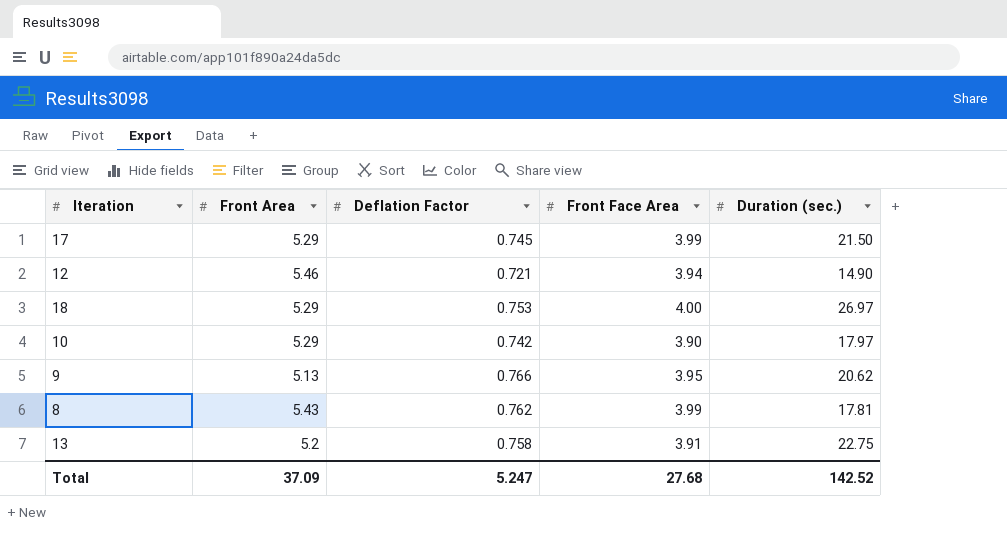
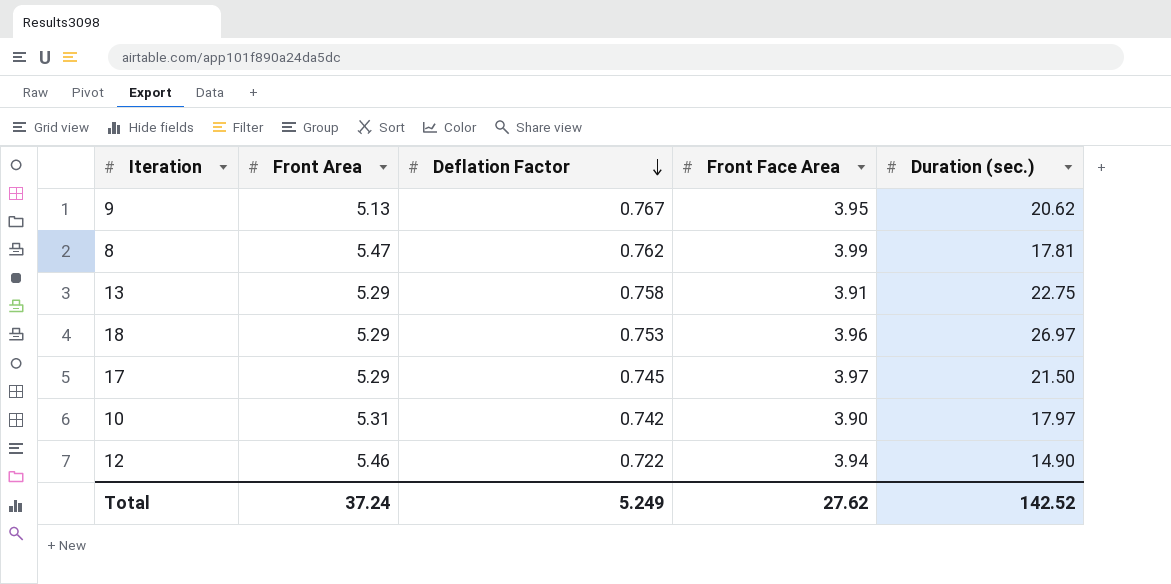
row order: none -> Deflation Factor descending
9 | Deflation Factor: 0.766 -> 0.767
8 | Front Area: 5.43 -> 5.47
13 | Front Area: 5.2 -> 5.29
18 | Front Face Area: 4.00 -> 3.96
17 | Front Face Area: 3.99 -> 3.97
10 | Front Area: 5.29 -> 5.31
12 | Deflation Factor: 0.721 -> 0.722
Total | Front Area: 37.09 -> 37.24
Total | Deflation Factor: 5.247 -> 5.249
Total | Front Face Area: 27.68 -> 27.62

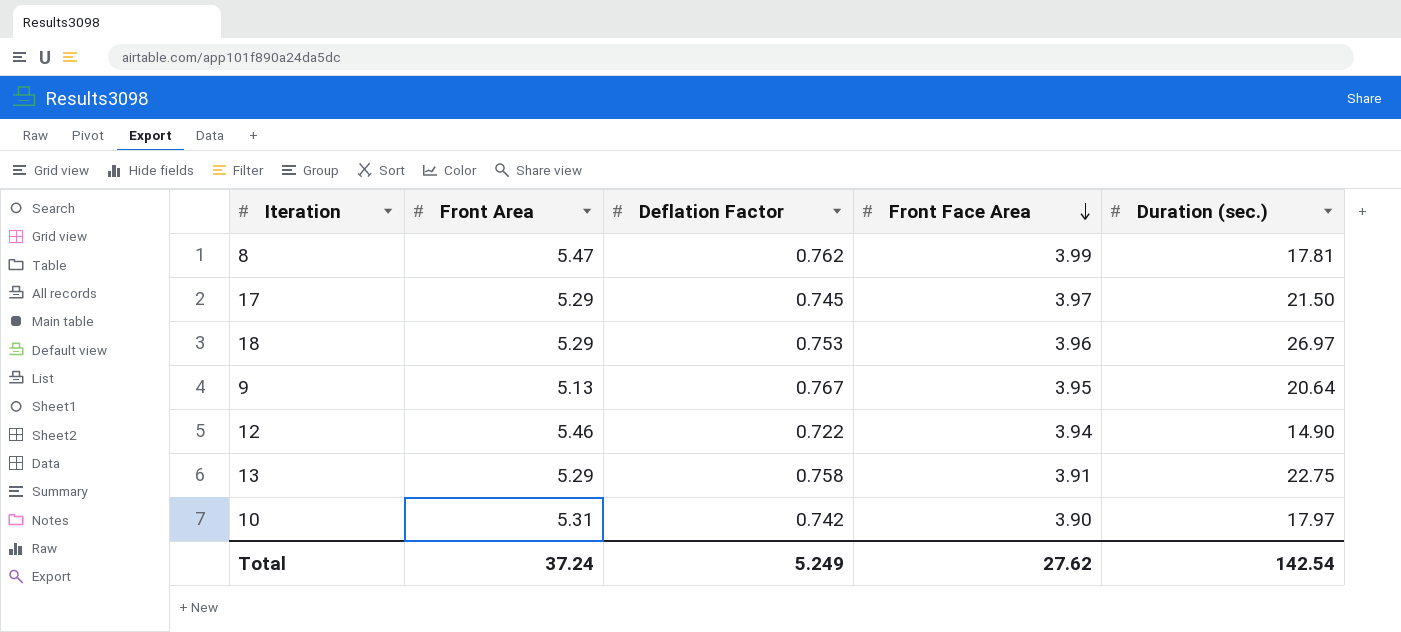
row order: Deflation Factor descending -> Front Face Area descending
9 | Duration (sec.): 20.62 -> 20.64
Total | Duration (sec.): 142.52 -> 142.54

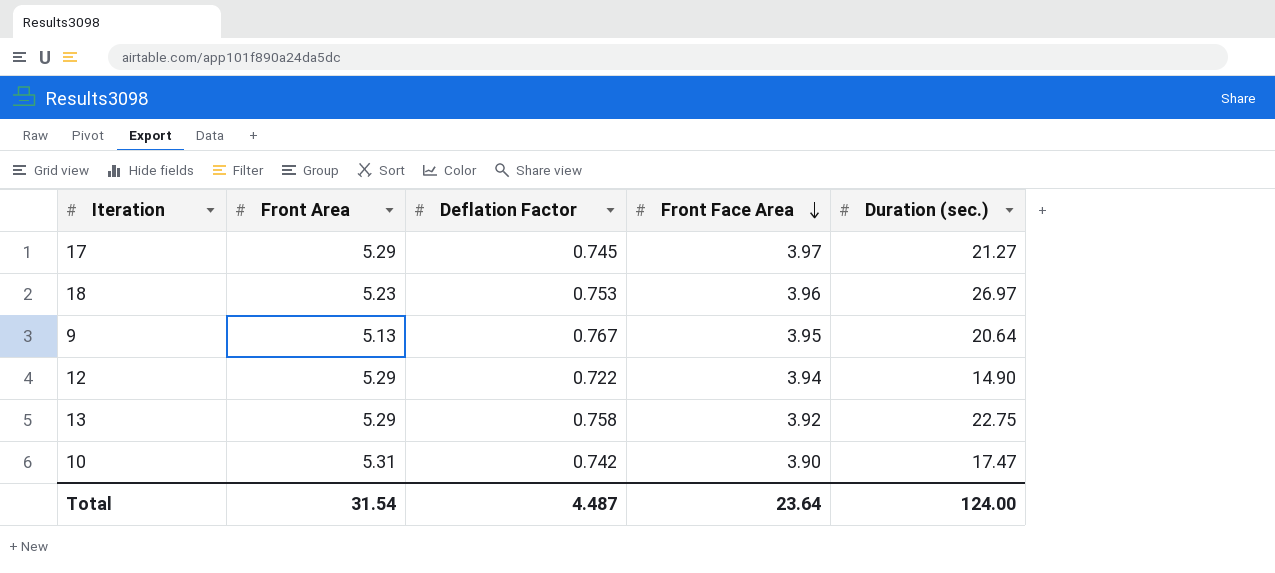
row 8: 5.47 | 0.762 | 3.99 | 17.81 -> none
17 | Duration (sec.): 21.50 -> 21.27
18 | Front Area: 5.29 -> 5.23
12 | Front Area: 5.46 -> 5.29
13 | Front Face Area: 3.91 -> 3.92
10 | Duration (sec.): 17.97 -> 17.47
Total | Front Area: 37.24 -> 31.54
Total | Deflation Factor: 5.249 -> 4.487
Total | Front Face Area: 27.62 -> 23.64
Total | Duration (sec.): 142.54 -> 124.00

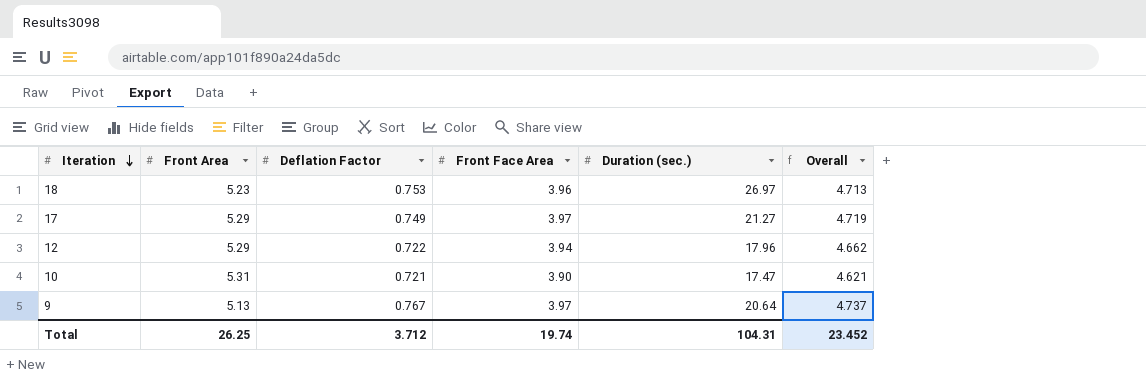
row order: Front Face Area descending -> Iteration descending
column Overall | formula: none -> [Deflation Factor] + [Front Face Area]
row 13: 5.29 | 0.758 | 3.92 | 22.75 -> none
17 | Deflation Factor: 0.745 -> 0.749
12 | Duration (sec.): 14.90 -> 17.96
10 | Deflation Factor: 0.742 -> 0.721
9 | Front Face Area: 3.95 -> 3.97
Total | Front Area: 31.54 -> 26.25
Total | Deflation Factor: 4.487 -> 3.712
Total | Front Face Area: 23.64 -> 19.74
Total | Duration (sec.): 124.00 -> 104.31

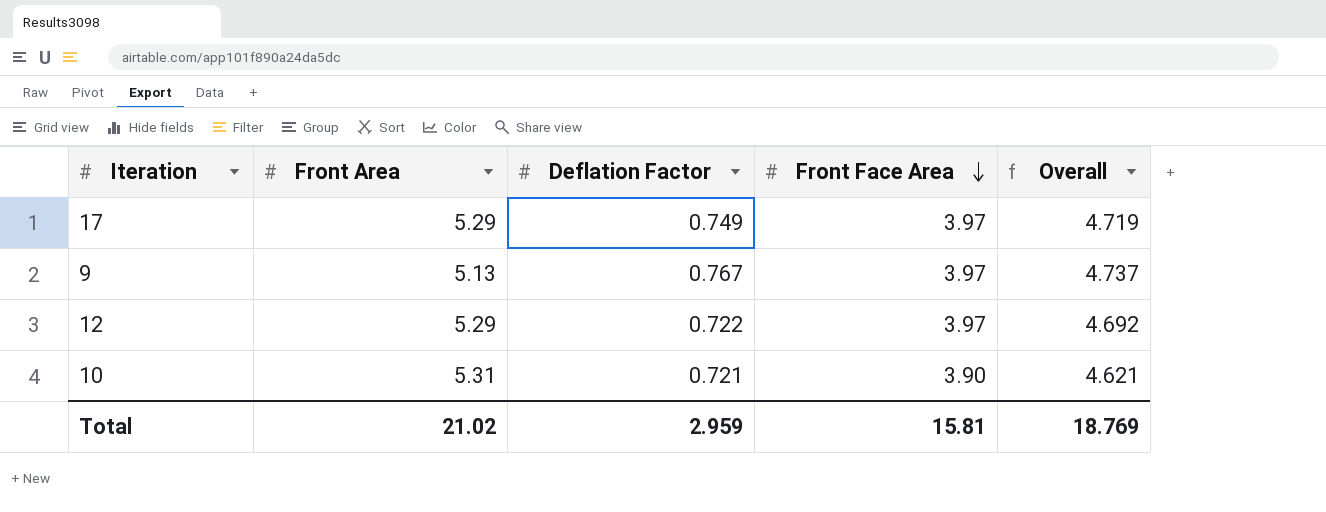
row order: Iteration descending -> Front Face Area descending
column Duration (sec.) | position: 5 -> none
row 18: 5.23 | 0.753 | 3.96 | 26.97 | 4.713 -> none
12 | Front Face Area: 3.94 -> 3.97
12 | Overall: 4.662 -> 4.692
Total | Front Area: 26.25 -> 21.02
Total | Deflation Factor: 3.712 -> 2.959
Total | Front Face Area: 19.74 -> 15.81
Total | Overall: 23.452 -> 18.769

